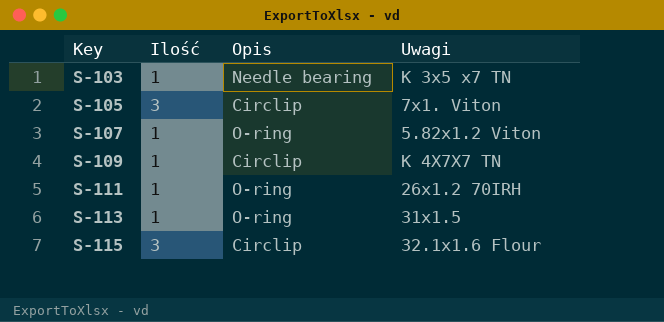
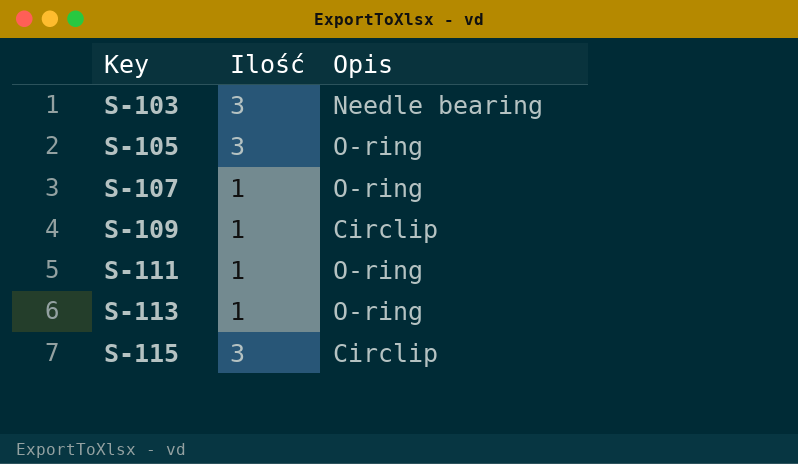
column Uwagi | position: 4 -> none
S-103 | Ilość: 1 -> 3
S-105 | Opis: Circlip -> O-ring

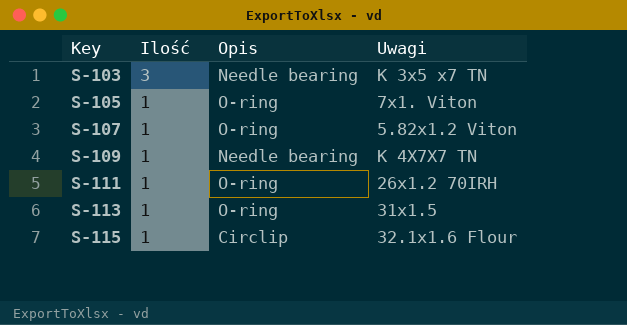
column Uwagi | position: none -> 4
S-105 | Ilość: 3 -> 1
S-109 | Opis: Circlip -> Needle bearing
S-115 | Ilość: 3 -> 1

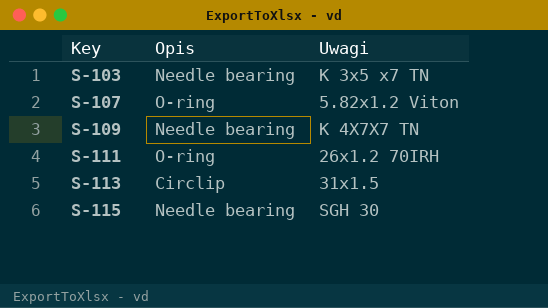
column Ilość | position: 2 -> none
row S-105: 1 | O-ring | 7x1. Viton -> none
S-113 | Opis: O-ring -> Circlip
S-115 | Opis: Circlip -> Needle bearing
S-115 | Uwagi: 32.1x1.6 Flour -> SGH 30

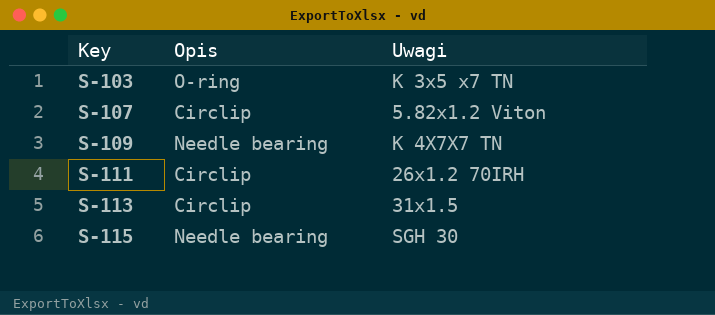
S-103 | Opis: Needle bearing -> O-ring
S-107 | Opis: O-ring -> Circlip
S-111 | Opis: O-ring -> Circlip

